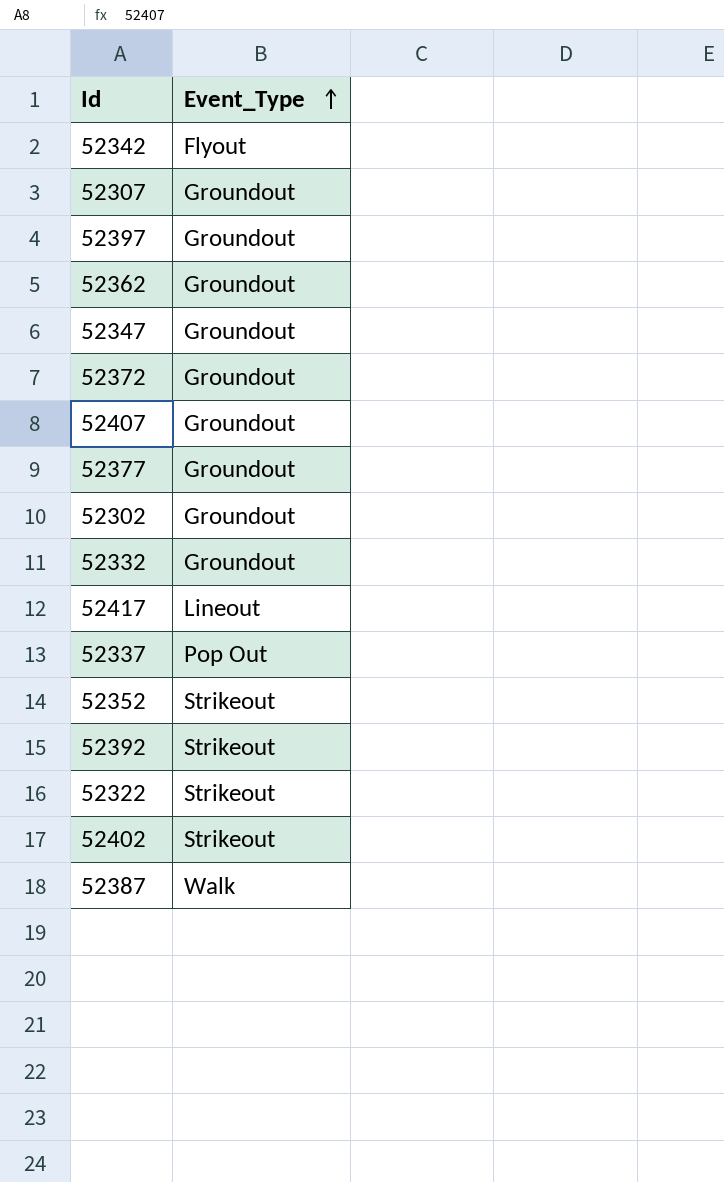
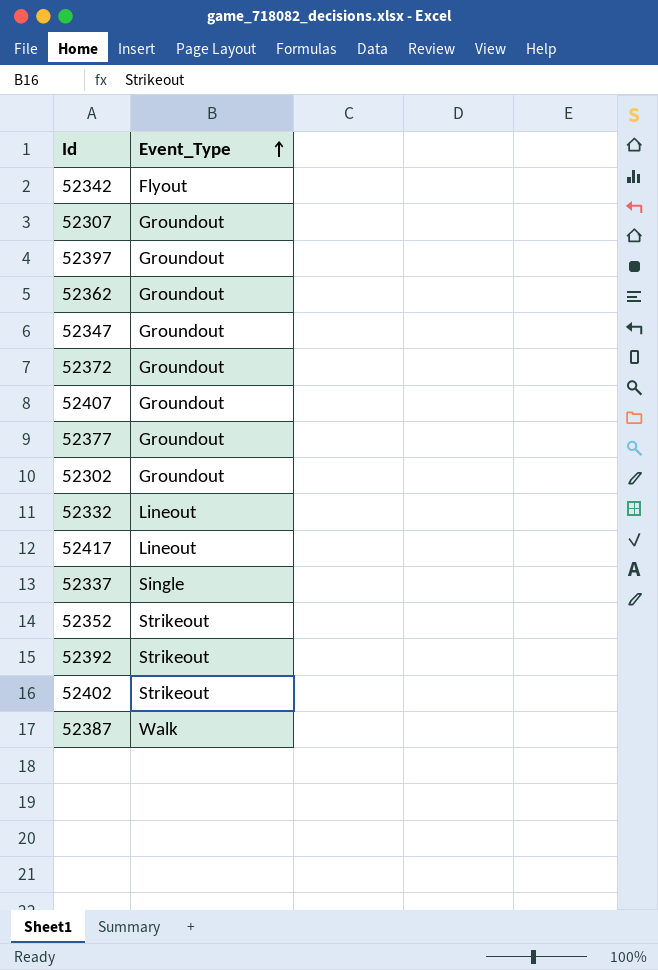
row 52322: Strikeout -> none
52332 | Event_Type: Groundout -> Lineout
52337 | Event_Type: Pop Out -> Single

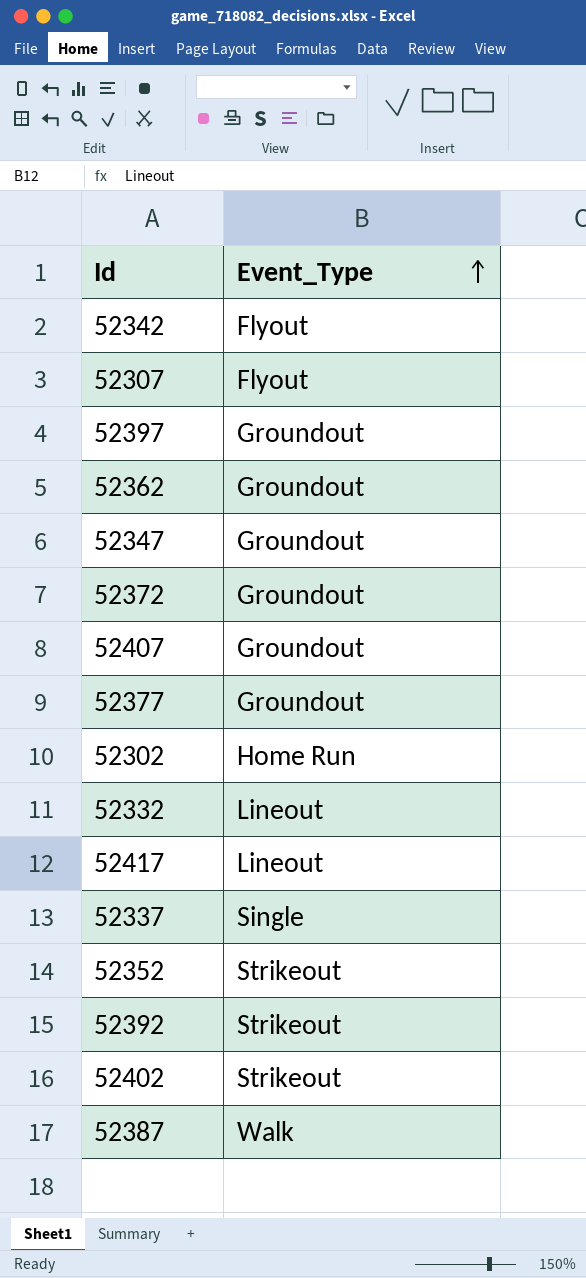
52307 | Event_Type: Groundout -> Flyout
52302 | Event_Type: Groundout -> Home Run

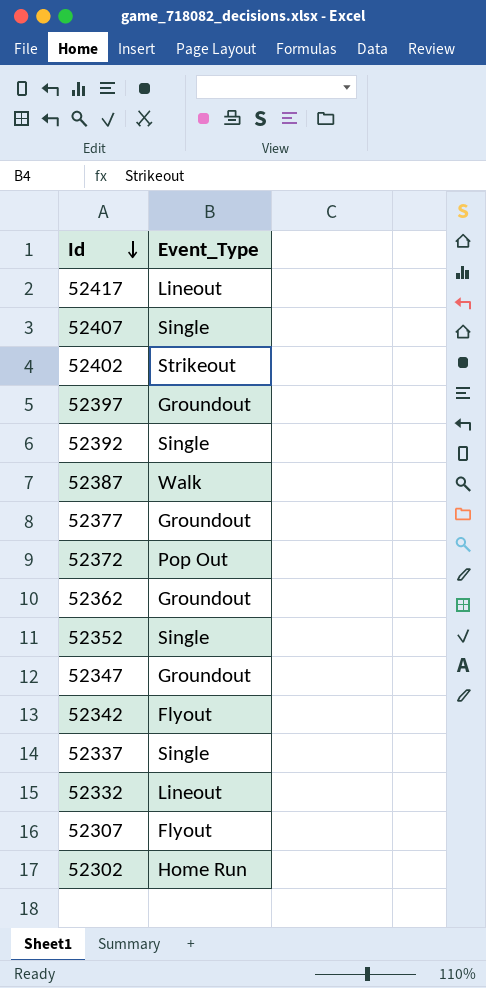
row order: Event_Type ascending -> Id descending
52407 | Event_Type: Groundout -> Single
52392 | Event_Type: Strikeout -> Single
52372 | Event_Type: Groundout -> Pop Out
52352 | Event_Type: Strikeout -> Single

